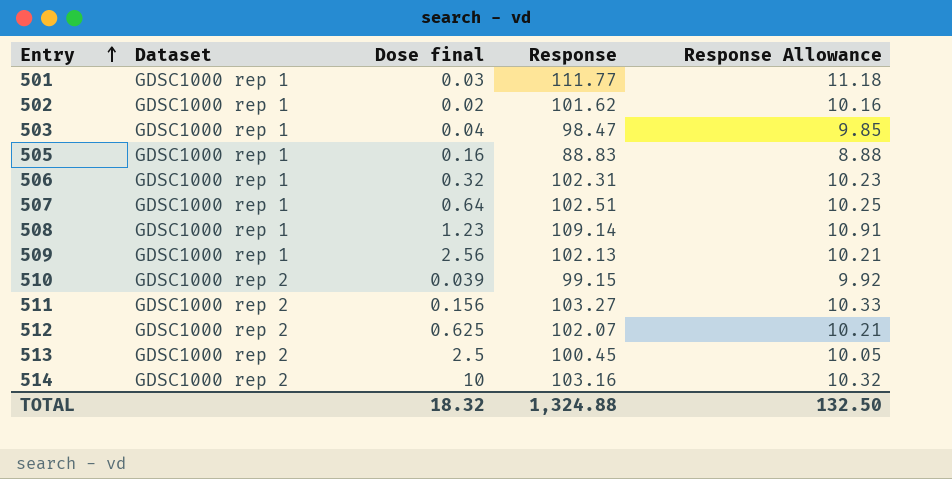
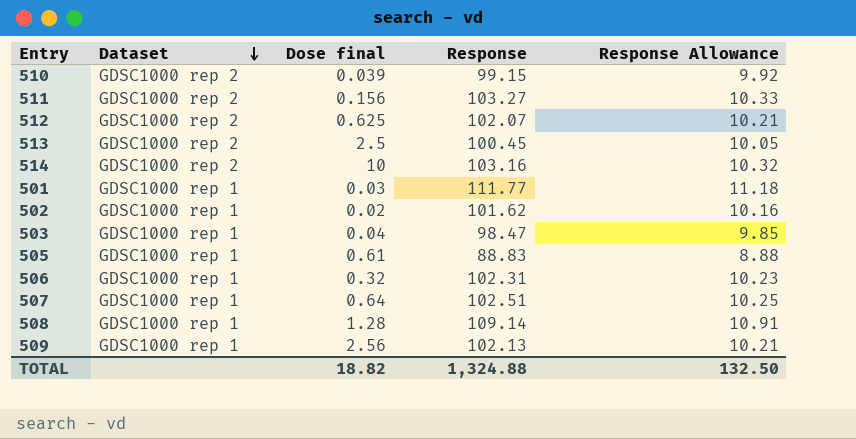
row order: Entry ascending -> Dataset descending
505 | Dose final: 0.16 -> 0.61
508 | Dose final: 1.23 -> 1.28
TOTAL | Dose final: 18.32 -> 18.82

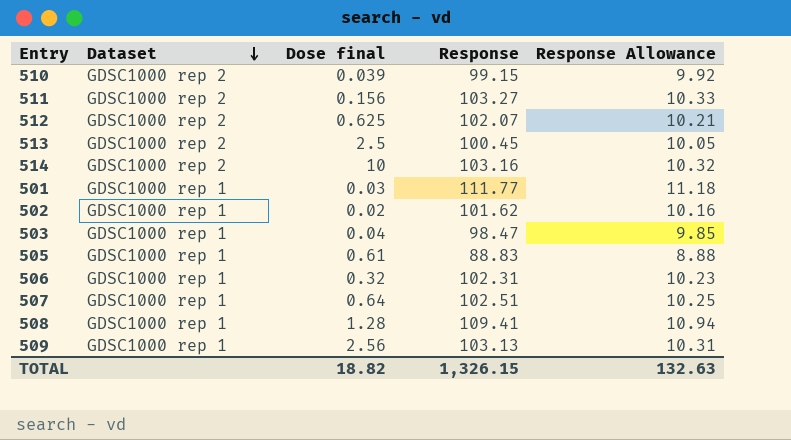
508 | Response: 109.14 -> 109.41
508 | Response Allowance: 10.91 -> 10.94
509 | Response: 102.13 -> 103.13
509 | Response Allowance: 10.21 -> 10.31
TOTAL | Response: 1,324.88 -> 1,326.15
TOTAL | Response Allowance: 132.50 -> 132.63

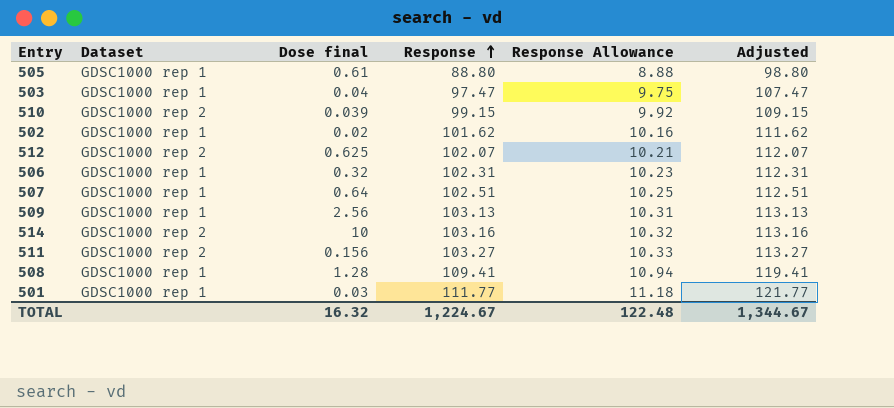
row order: Dataset descending -> Response ascending
column Adjusted | formula: none -> [Response] + 10
row 513: GDSC1000 rep 2 | 2.5 | 100.45 | 10.05 -> none
505 | Response: 88.83 -> 88.80
503 | Response: 98.47 -> 97.47
503 | Response Allowance: 9.85 -> 9.75
TOTAL | Dose final: 18.82 -> 16.32
TOTAL | Response: 1,326.15 -> 1,224.67
TOTAL | Response Allowance: 132.63 -> 122.48

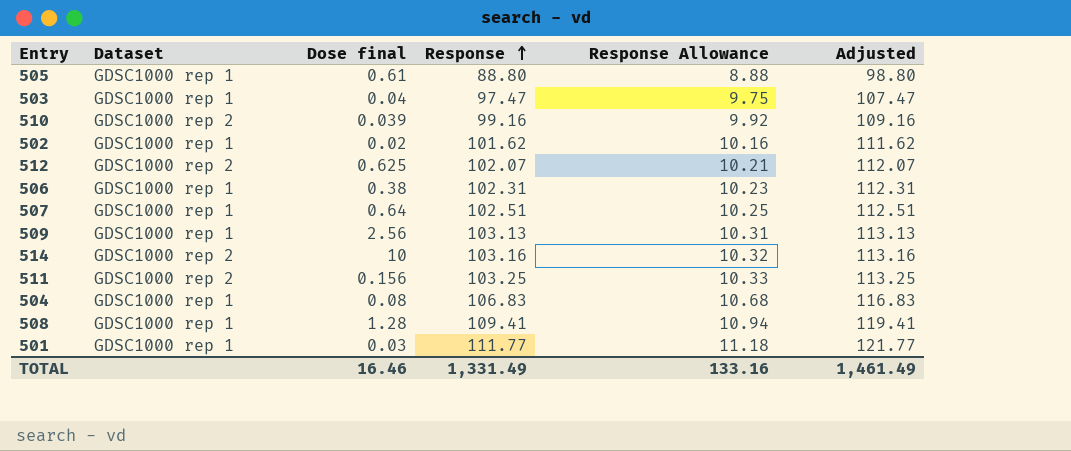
510 | Response: 99.15 -> 99.16
510 | Adjusted: 109.15 -> 109.16
506 | Dose final: 0.32 -> 0.38
511 | Response: 103.27 -> 103.25
511 | Adjusted: 113.27 -> 113.25
row 504: none -> GDSC1000 rep 1 | 0.08 | 106.83 | 10.68 | 116.83
TOTAL | Dose final: 16.32 -> 16.46
TOTAL | Response: 1,224.67 -> 1,331.49
TOTAL | Response Allowance: 122.48 -> 133.16
TOTAL | Adjusted: 1,344.67 -> 1,461.49

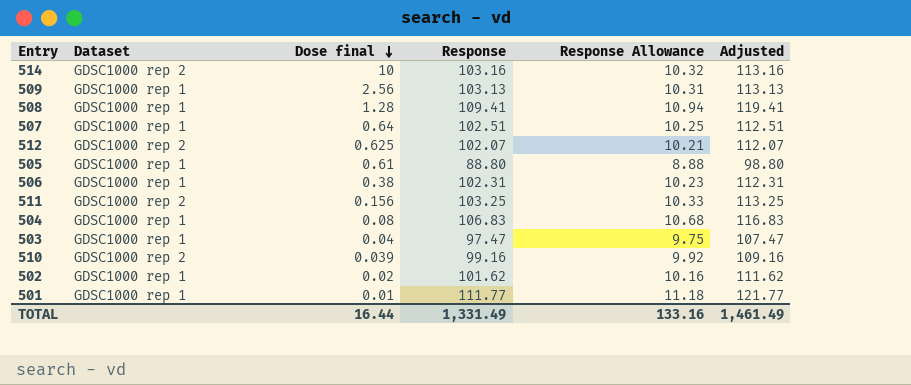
row order: Response ascending -> Dose final descending
501 | Dose final: 0.03 -> 0.01
TOTAL | Dose final: 16.46 -> 16.44

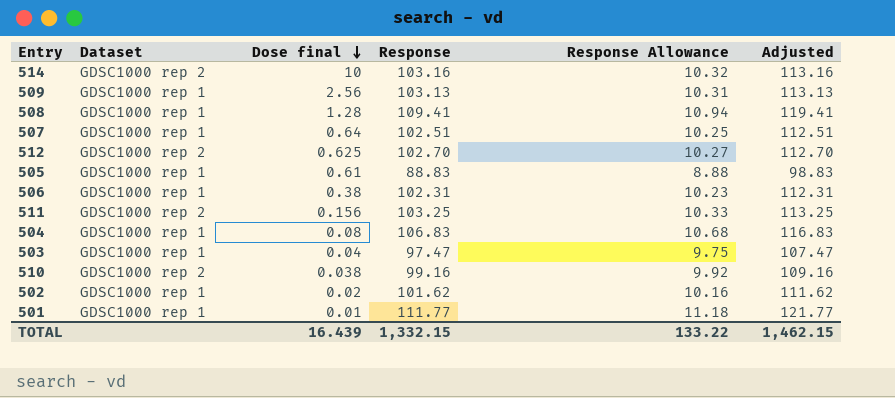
512 | Response: 102.07 -> 102.70
512 | Response Allowance: 10.21 -> 10.27
512 | Adjusted: 112.07 -> 112.70
505 | Response: 88.80 -> 88.83
505 | Adjusted: 98.80 -> 98.83
510 | Dose final: 0.039 -> 0.038
TOTAL | Dose final: 16.44 -> 16.439
TOTAL | Response: 1,331.49 -> 1,332.15
TOTAL | Response Allowance: 133.16 -> 133.22
TOTAL | Adjusted: 1,461.49 -> 1,462.15

